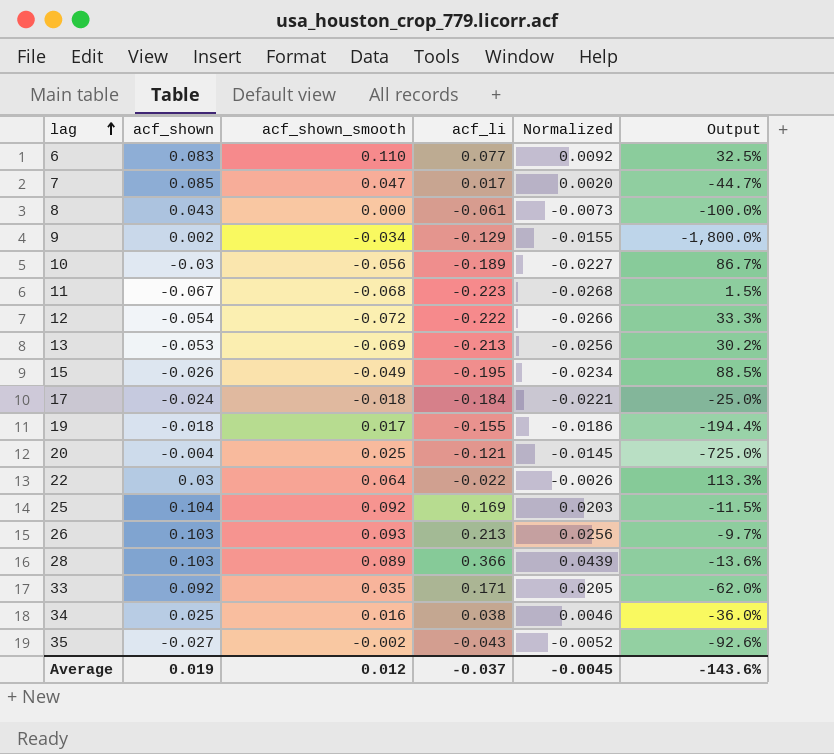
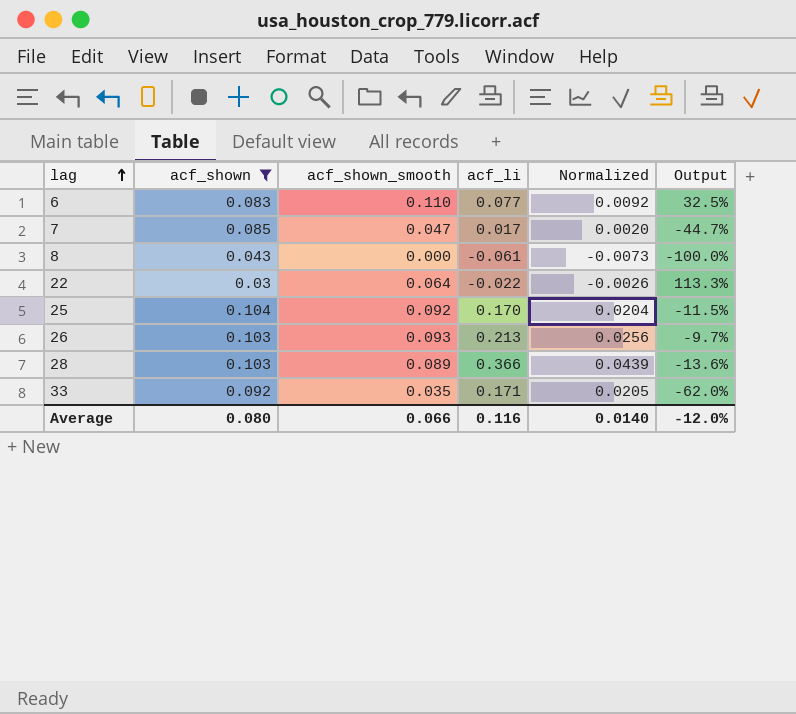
filter: none -> acf_shown >= 0.03
25 | acf_li: 0.169 -> 0.170
25 | Normalized: 0.0203 -> 0.0204
Average | acf_shown: 0.019 -> 0.080
Average | acf_shown_smooth: 0.012 -> 0.066
Average | acf_li: -0.037 -> 0.116
Average | Normalized: -0.0045 -> 0.0140
Average | Output: -143.6% -> -12.0%

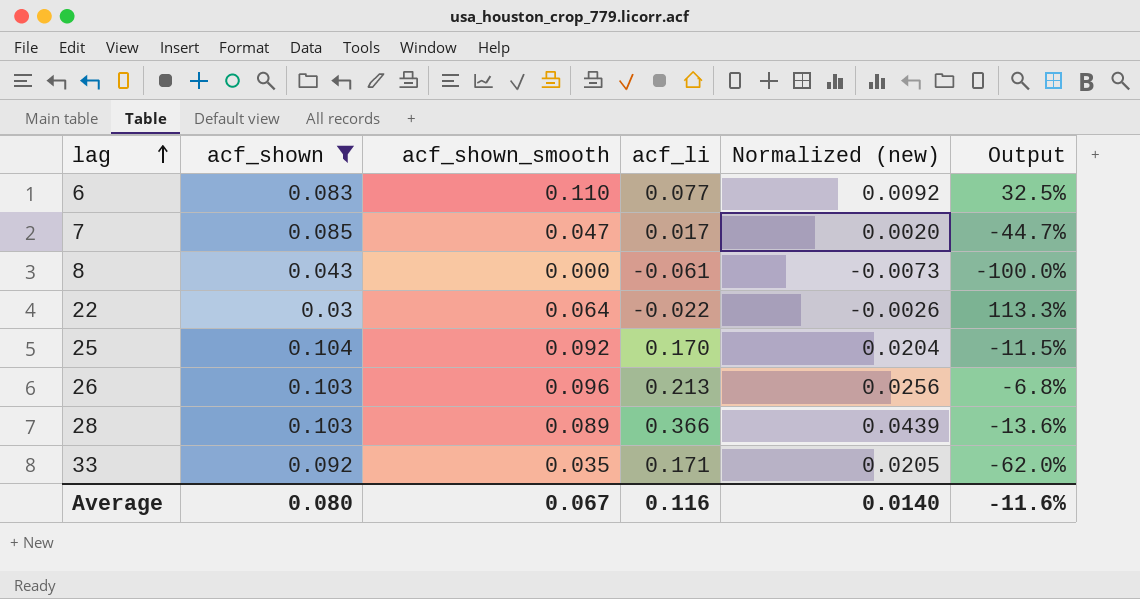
column name: Normalized -> Normalized (new)
26 | acf_shown_smooth: 0.093 -> 0.096
26 | Output: -9.7% -> -6.8%
Average | acf_shown_smooth: 0.066 -> 0.067
Average | Output: -12.0% -> -11.6%

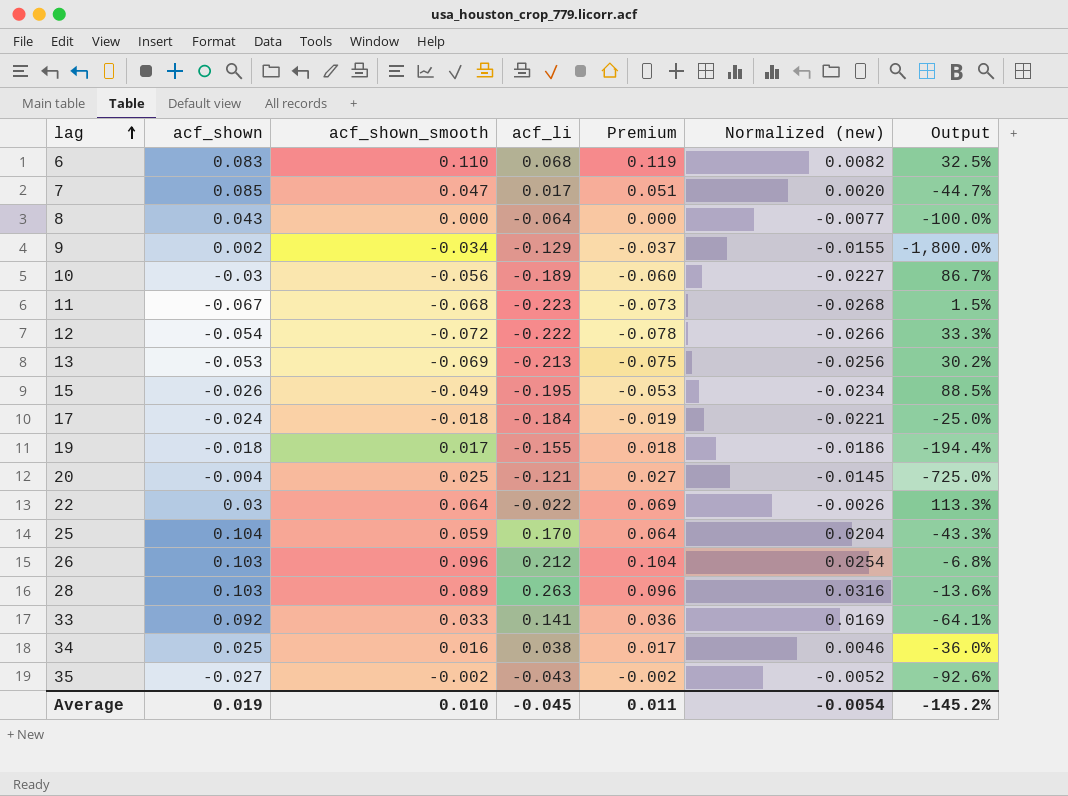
filter: acf_shown >= 0.03 -> none
column Premium | formula: none -> [acf_shown_smooth] * 1.08
6 | acf_li: 0.077 -> 0.068
6 | Normalized (new): 0.0092 -> 0.0082
8 | acf_li: -0.061 -> -0.064
8 | Normalized (new): -0.0073 -> -0.0077
25 | acf_shown_smooth: 0.092 -> 0.059
25 | Output: -11.5% -> -43.3%
26 | acf_li: 0.213 -> 0.212
26 | Normalized (new): 0.0256 -> 0.0254
28 | acf_li: 0.366 -> 0.263
28 | Normalized (new): 0.0439 -> 0.0316
33 | acf_shown_smooth: 0.035 -> 0.033
33 | acf_li: 0.171 -> 0.141
33 | Normalized (new): 0.0205 -> 0.0169
33 | Output: -62.0% -> -64.1%
Average | acf_shown: 0.080 -> 0.019
Average | acf_shown_smooth: 0.067 -> 0.010
Average | acf_li: 0.116 -> -0.045
Average | Normalized (new): 0.0140 -> -0.0054
Average | Output: -11.6% -> -145.2%

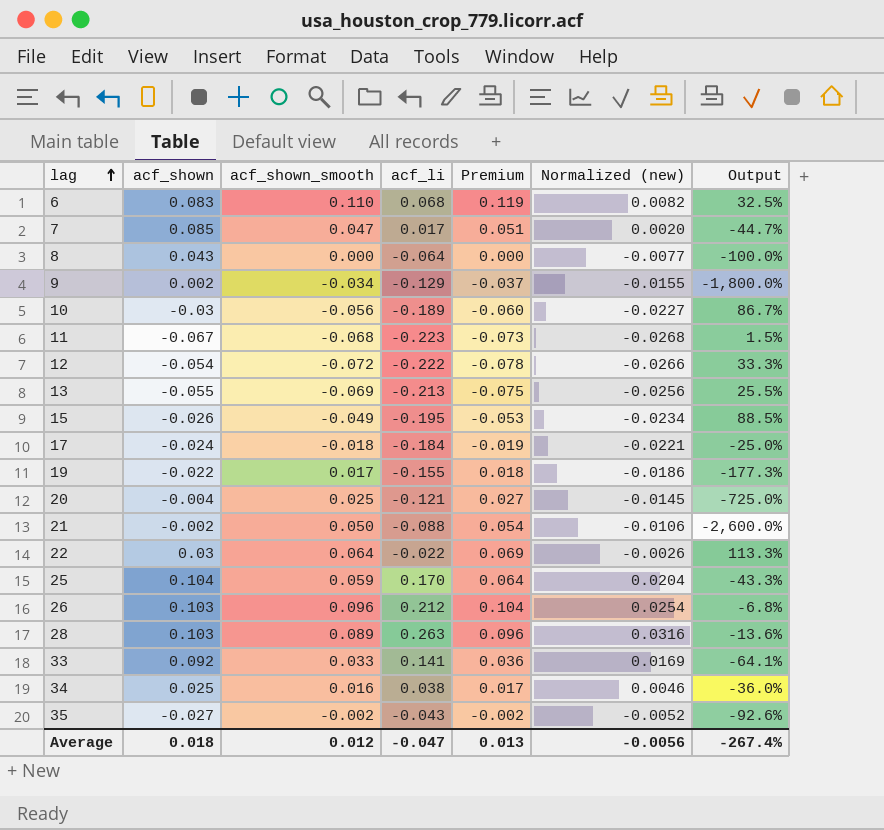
13 | acf_shown: -0.053 -> -0.055
13 | Output: 30.2% -> 25.5%
19 | acf_shown: -0.018 -> -0.022
19 | Output: -194.4% -> -177.3%
row 21: none -> -0.002 | 0.050 | -0.088 | 0.054 | -0.0106 | -2,600.0%
Average | acf_shown: 0.019 -> 0.018
Average | acf_shown_smooth: 0.010 -> 0.012
Average | acf_li: -0.045 -> -0.047
Average | Premium: 0.011 -> 0.013
Average | Normalized (new): -0.0054 -> -0.0056
Average | Output: -145.2% -> -267.4%

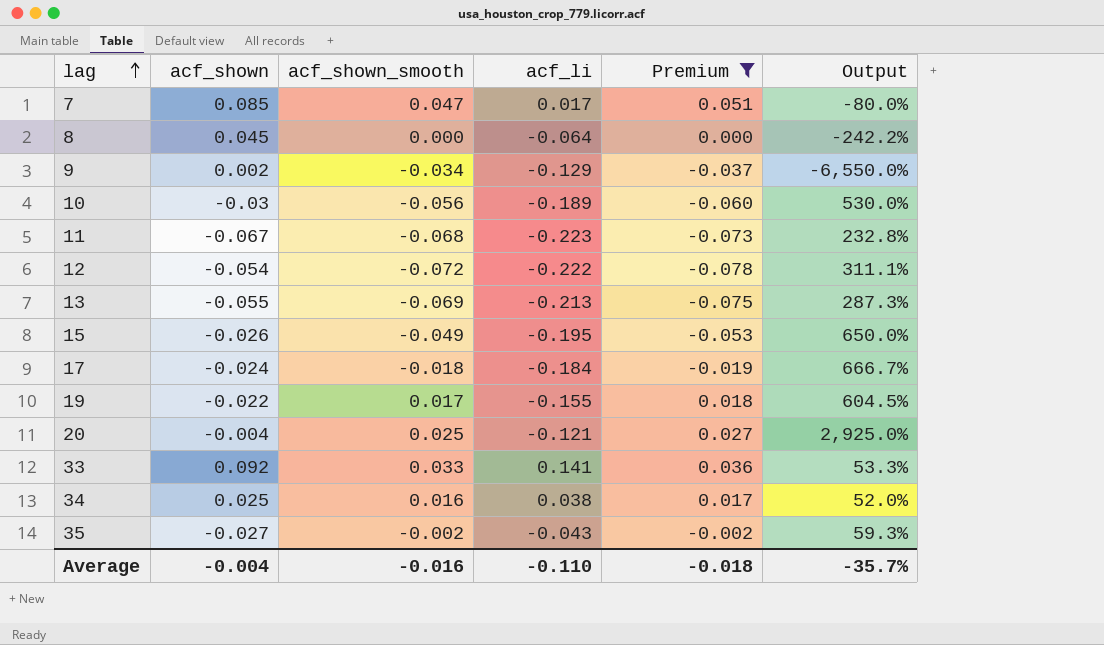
filter: none -> Premium <= 0.051
column Normalized (new) | formula: [acf_li] * 0.12 -> none
column Output | formula: ([acf_shown_smooth] - [acf_shown]) / [acf_shown] -> ([acf_li] - [acf_shown]) / [acf_shown]
8 | acf_shown: 0.043 -> 0.045
Average | acf_shown: 0.018 -> -0.004
Average | acf_shown_smooth: 0.012 -> -0.016
Average | acf_li: -0.047 -> -0.110
Average | Premium: 0.013 -> -0.018
Average | Output: -267.4% -> -35.7%

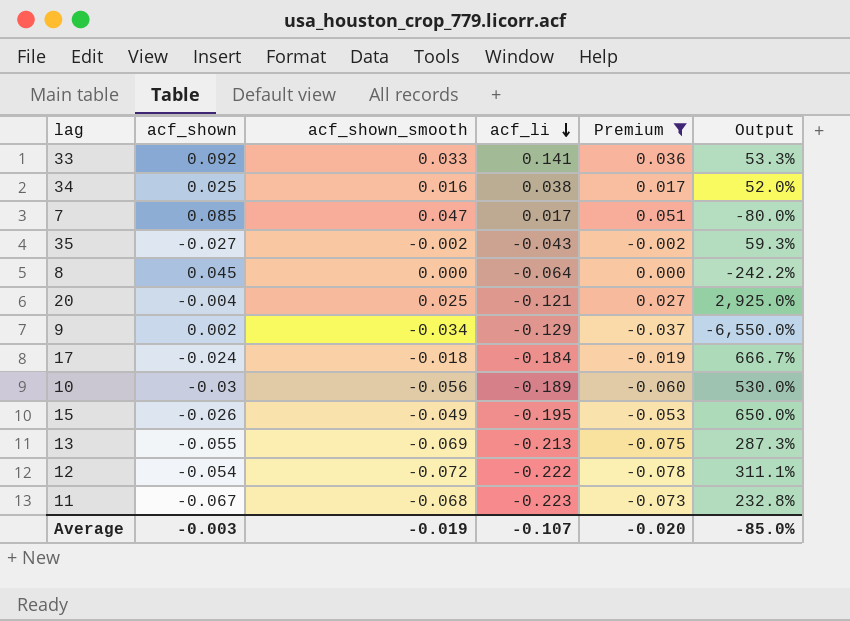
row order: lag ascending -> acf_li descending
row 19: -0.022 | 0.017 | -0.155 | 0.018 | 604.5% -> none
Average | acf_shown: -0.004 -> -0.003
Average | acf_shown_smooth: -0.016 -> -0.019
Average | acf_li: -0.110 -> -0.107
Average | Premium: -0.018 -> -0.020
Average | Output: -35.7% -> -85.0%

